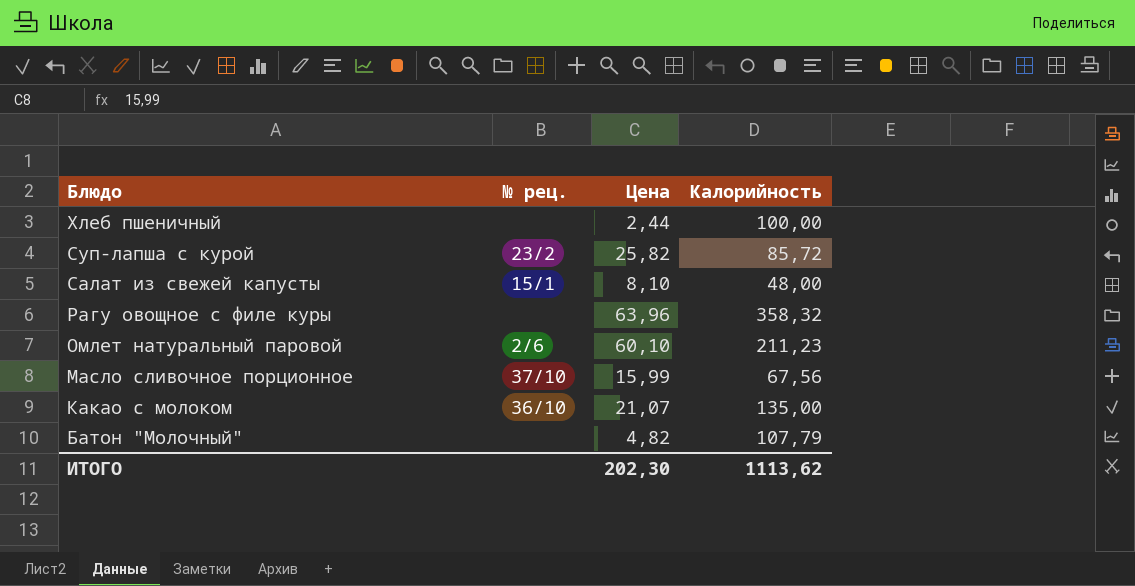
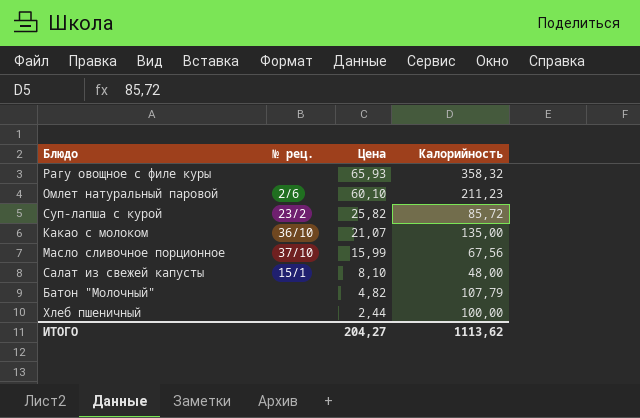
row order: Блюдо descending -> Цена descending
Рагу овощное с филе куры | Цена: 63,96 -> 65,93
ИТОГО | Цена: 202,30 -> 204,27

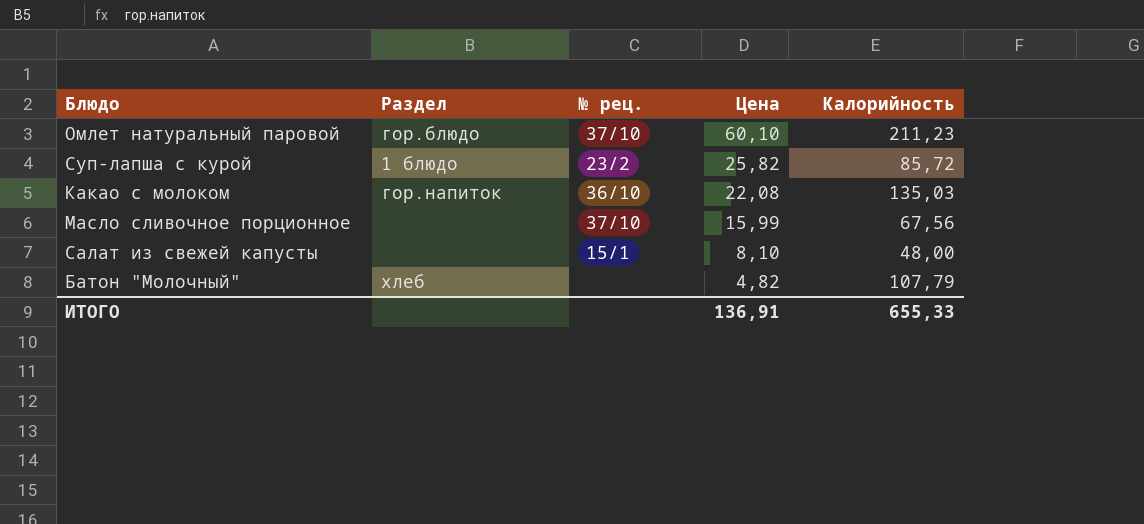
column Раздел | position: none -> 2
row Рагу овощное с филе куры: none | 65,93 | 358,32 -> none
row Хлеб пшеничный: none | 2,44 | 100,00 -> none
Омлет натуральный паровой | № рец.: 2/6 -> 37/10
Какао с молоком | Цена: 21,07 -> 22,08
Какао с молоком | Калорийность: 135,00 -> 135,03
ИТОГО | Цена: 204,27 -> 136,91
ИТОГО | Калорийность: 1113,62 -> 655,33

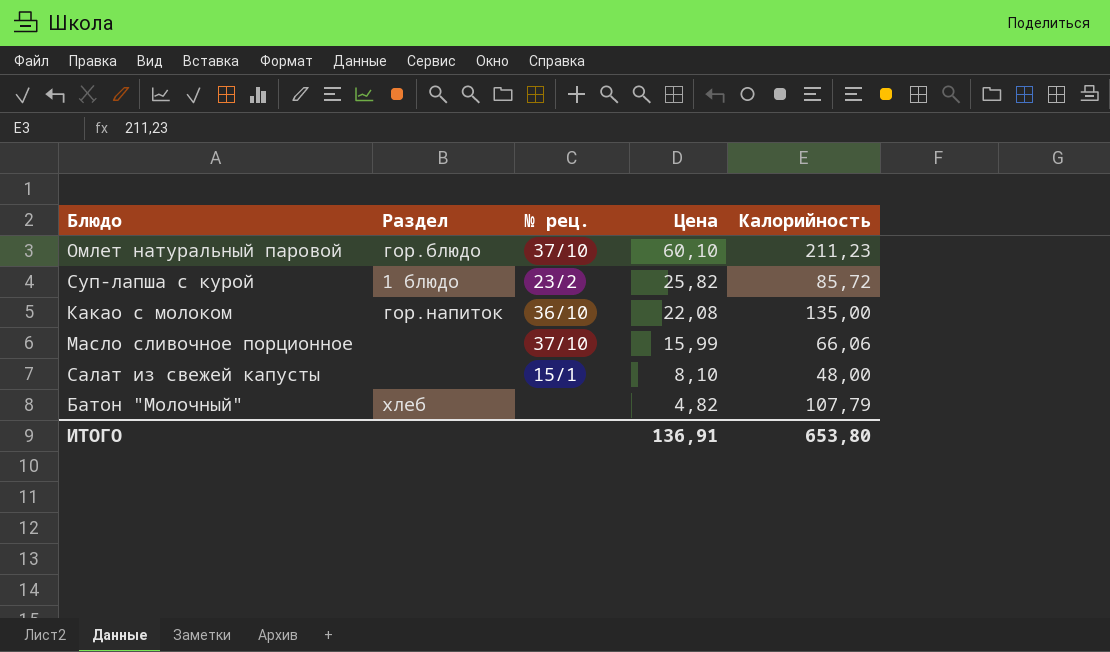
Какао с молоком | Калорийность: 135,03 -> 135,00
Масло сливочное порционное | Калорийность: 67,56 -> 66,06
ИТОГО | Калорийность: 655,33 -> 653,80

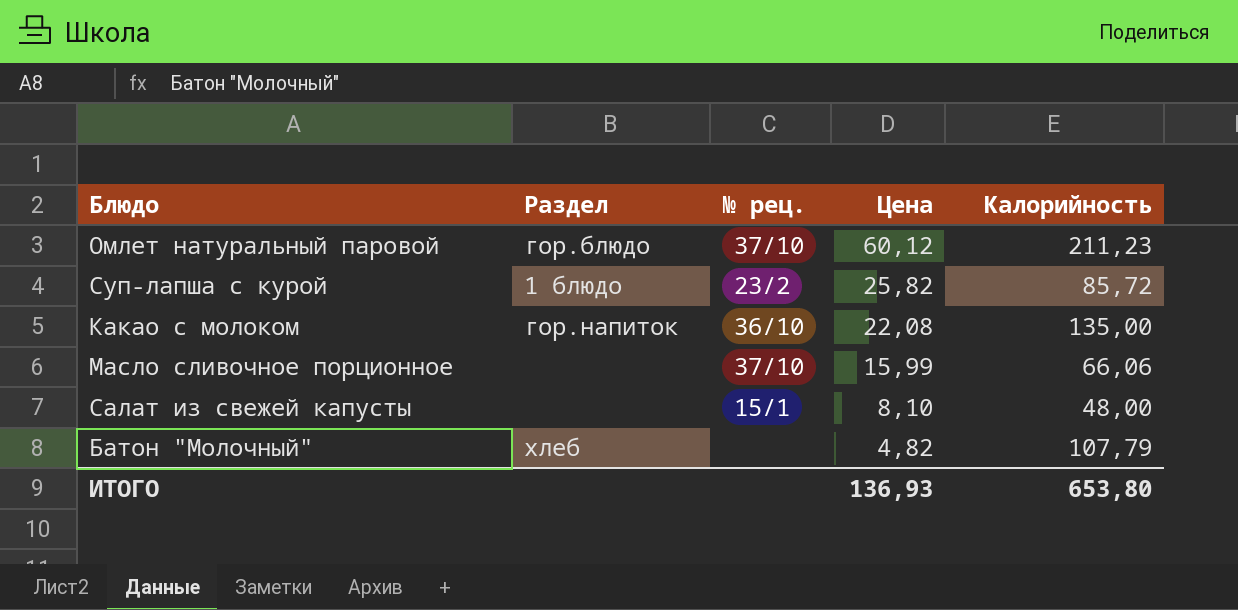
Омлет натуральный паровой | Цена: 60,10 -> 60,12
ИТОГО | Цена: 136,91 -> 136,93

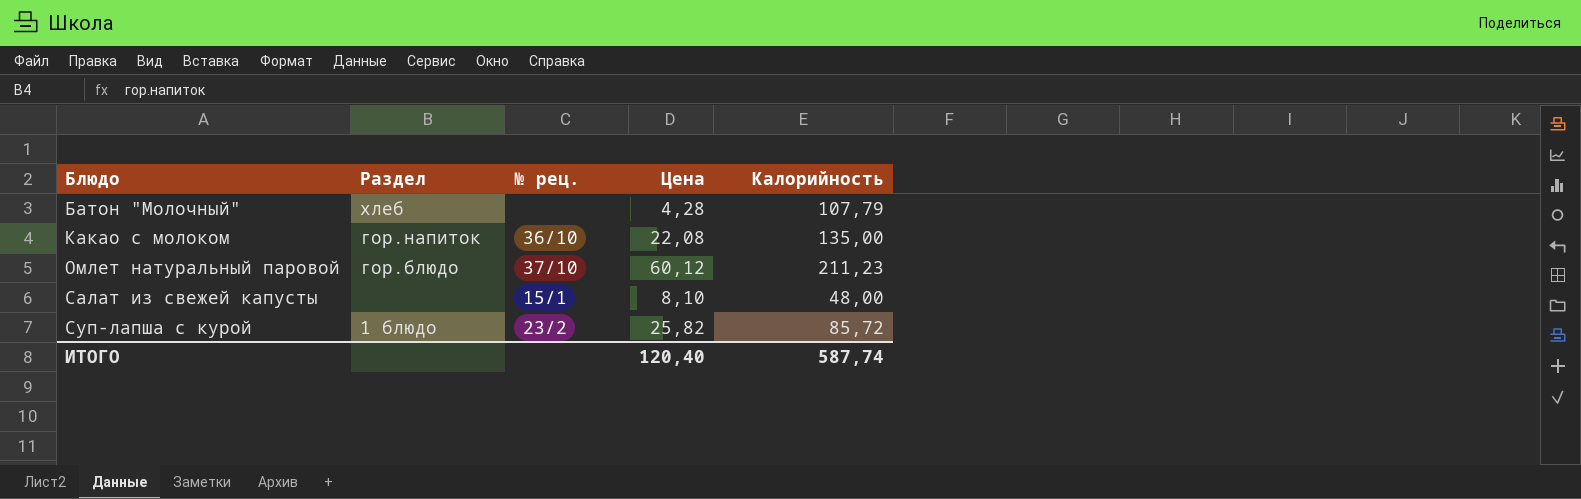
row order: Цена descending -> Блюдо ascending
row Масло сливочное порционное: none | 37/10 | 15,99 | 66,06 -> none
Батон "Молочный" | Цена: 4,82 -> 4,28
ИТОГО | Цена: 136,93 -> 120,40
ИТОГО | Калорийность: 653,80 -> 587,74

